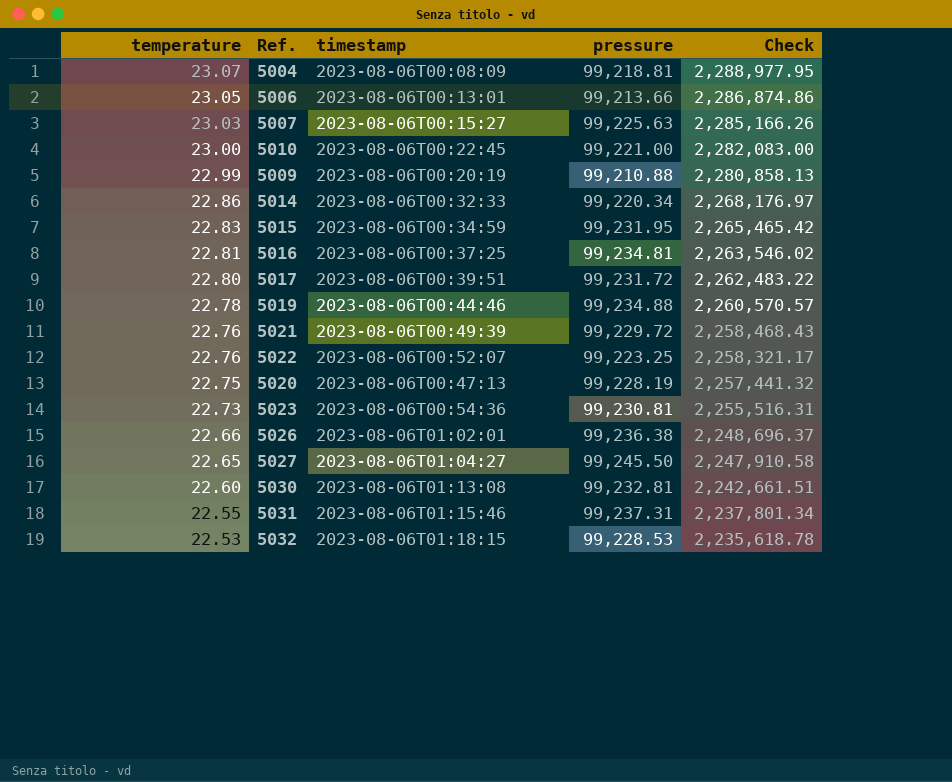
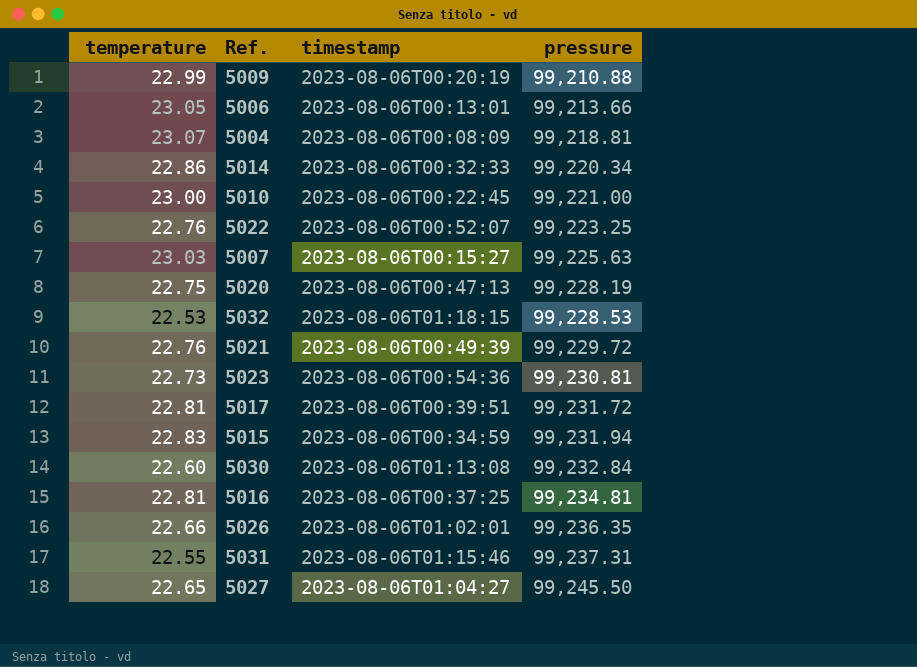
row order: temperature descending -> pressure ascending
column Check | formula: [temperature] * [pressure] -> none
row 5019: 22.78 | 2023-08-06T00:44:46 | 99,234.88 | 2,260,570.57 -> none
5017 | temperature: 22.80 -> 22.81
5015 | pressure: 99,231.95 -> 99,231.94
5030 | pressure: 99,232.81 -> 99,232.84
5026 | pressure: 99,236.38 -> 99,236.35

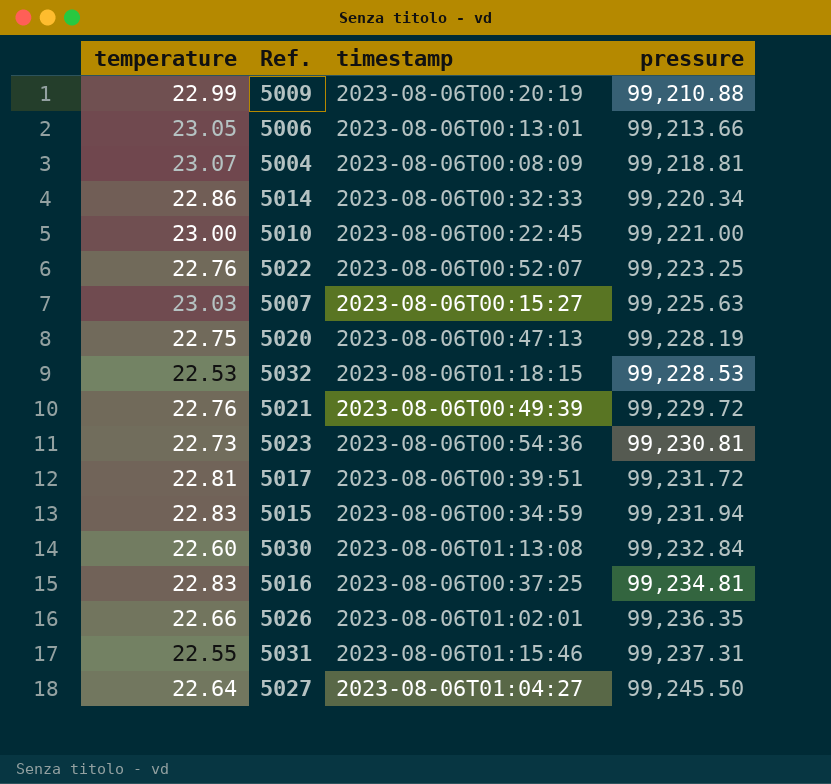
5016 | temperature: 22.81 -> 22.83
5027 | temperature: 22.65 -> 22.64

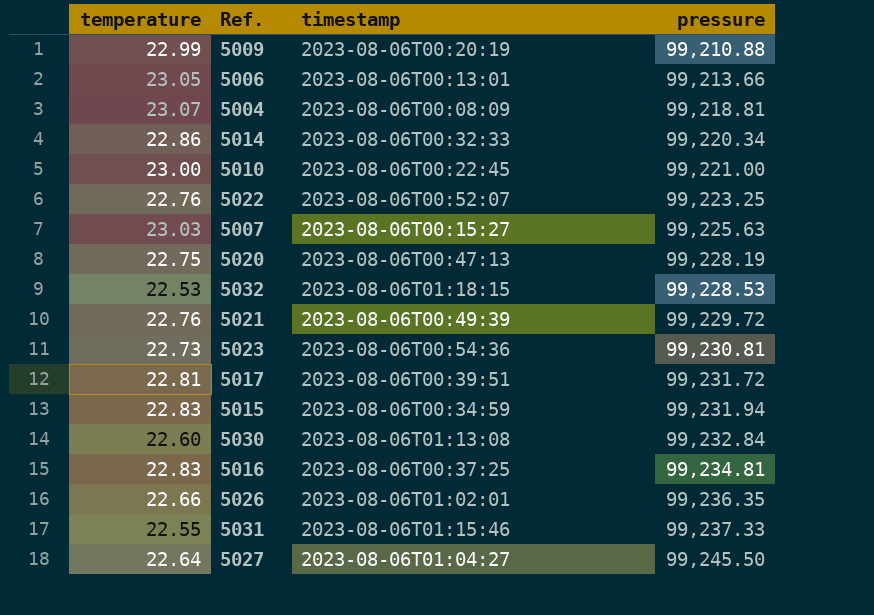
5031 | pressure: 99,237.31 -> 99,237.33

